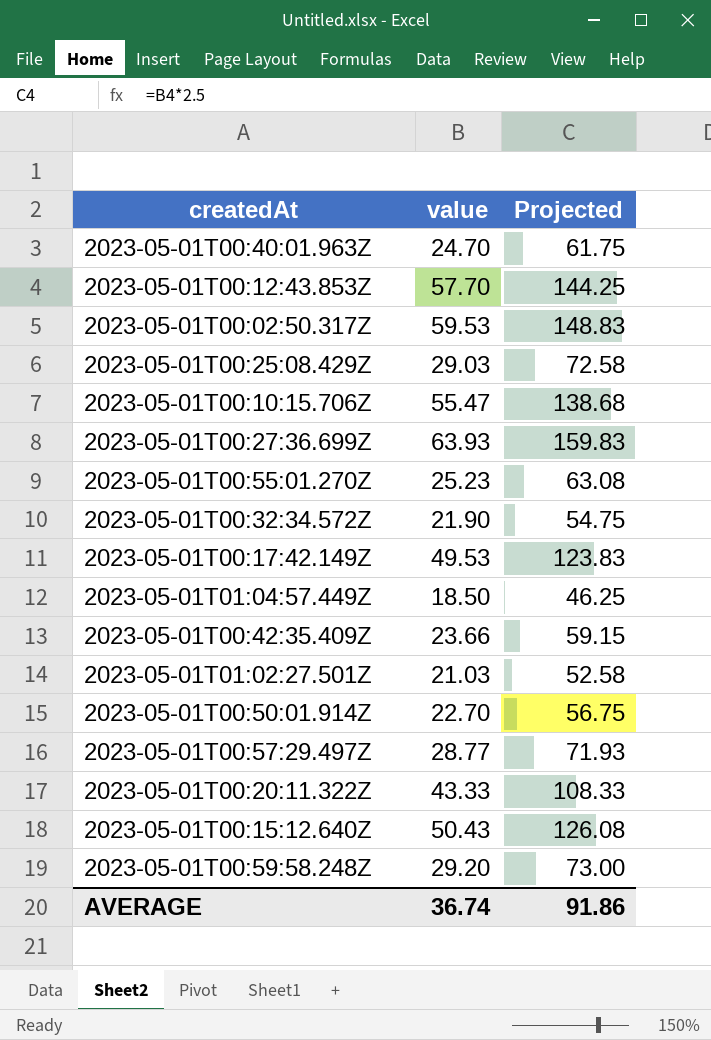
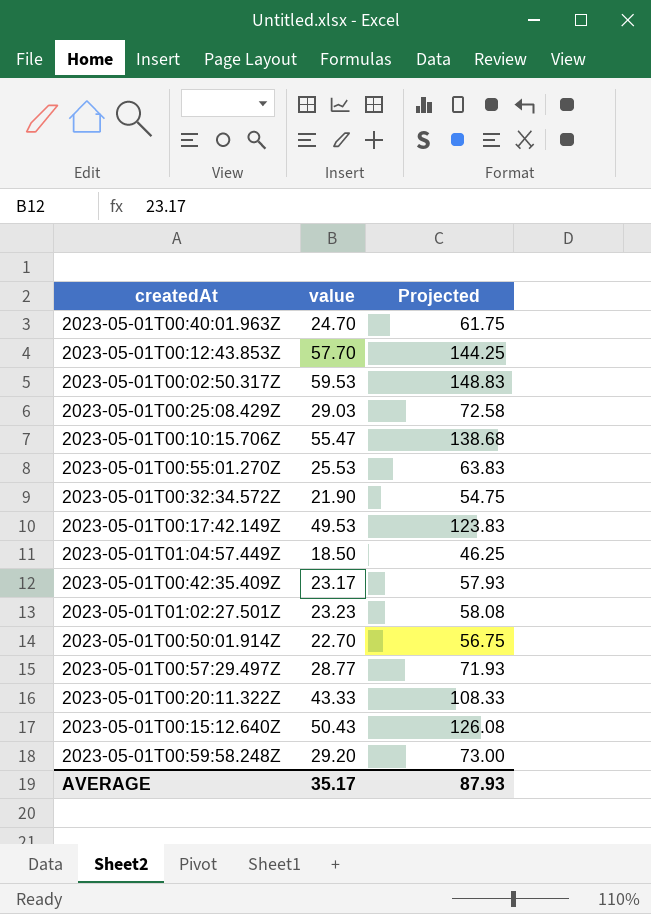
row 2023-05-01T00:27:36.699Z: 63.93 | 159.83 -> none
2023-05-01T00:55:01.270Z | value: 25.23 -> 25.53
2023-05-01T00:55:01.270Z | Projected: 63.08 -> 63.83
2023-05-01T00:42:35.409Z | value: 23.66 -> 23.17
2023-05-01T00:42:35.409Z | Projected: 59.15 -> 57.93
2023-05-01T01:02:27.501Z | value: 21.03 -> 23.23
2023-05-01T01:02:27.501Z | Projected: 52.58 -> 58.08
AVERAGE | value: 36.74 -> 35.17
AVERAGE | Projected: 91.86 -> 87.93

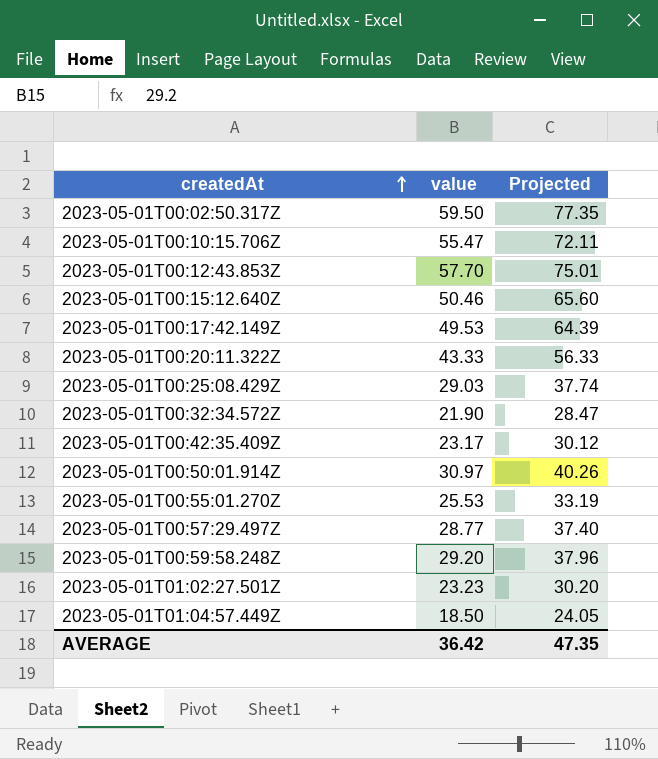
row order: none -> createdAt ascending
column Projected | formula: [value] * 2.5 -> [value] * 1.3
row 2023-05-01T00:40:01.963Z: 24.70 | 61.75 -> none
2023-05-01T00:02:50.317Z | value: 59.53 -> 59.50
2023-05-01T00:15:12.640Z | value: 50.43 -> 50.46
2023-05-01T00:50:01.914Z | value: 22.70 -> 30.97
AVERAGE | value: 35.17 -> 36.42
AVERAGE | Projected: 87.93 -> 47.35

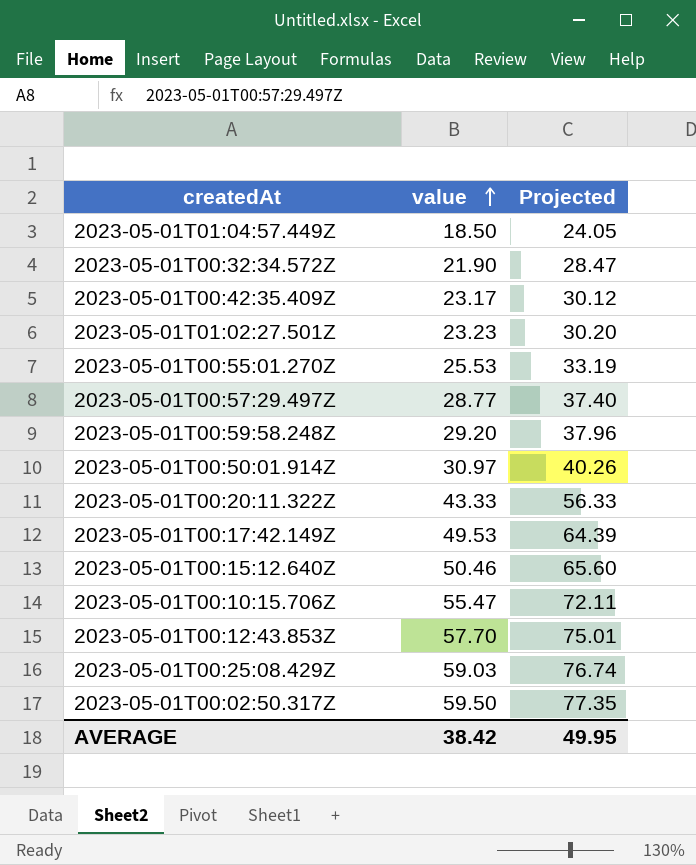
row order: createdAt ascending -> value ascending
2023-05-01T00:25:08.429Z | value: 29.03 -> 59.03
2023-05-01T00:25:08.429Z | Projected: 37.74 -> 76.74
AVERAGE | value: 36.42 -> 38.42
AVERAGE | Projected: 47.35 -> 49.95

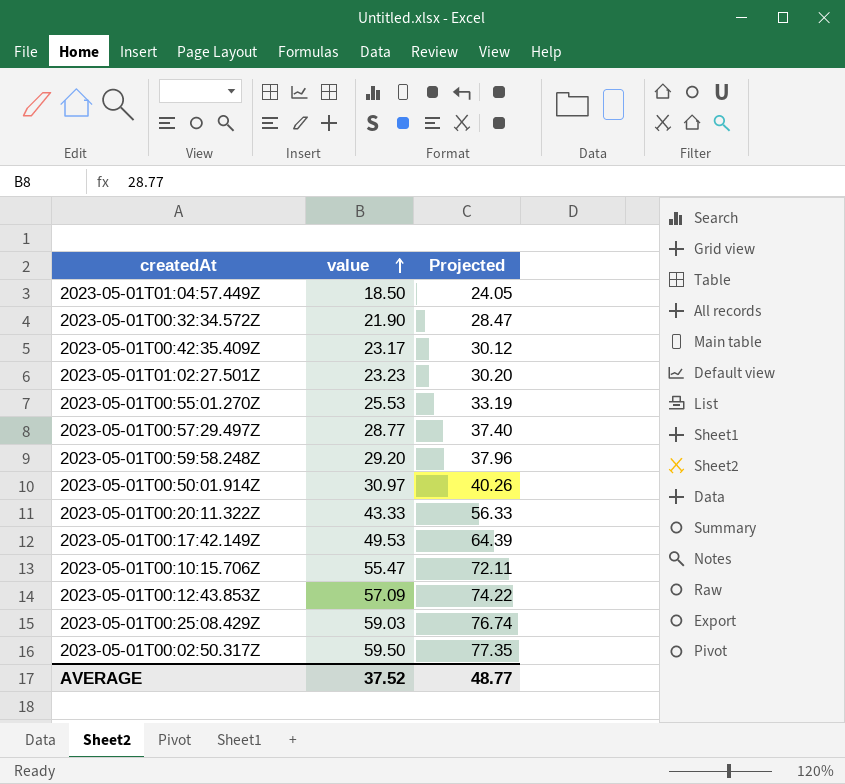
row 2023-05-01T00:15:12.640Z: 50.46 | 65.60 -> none
2023-05-01T00:12:43.853Z | value: 57.70 -> 57.09
2023-05-01T00:12:43.853Z | Projected: 75.01 -> 74.22
AVERAGE | value: 38.42 -> 37.52
AVERAGE | Projected: 49.95 -> 48.77

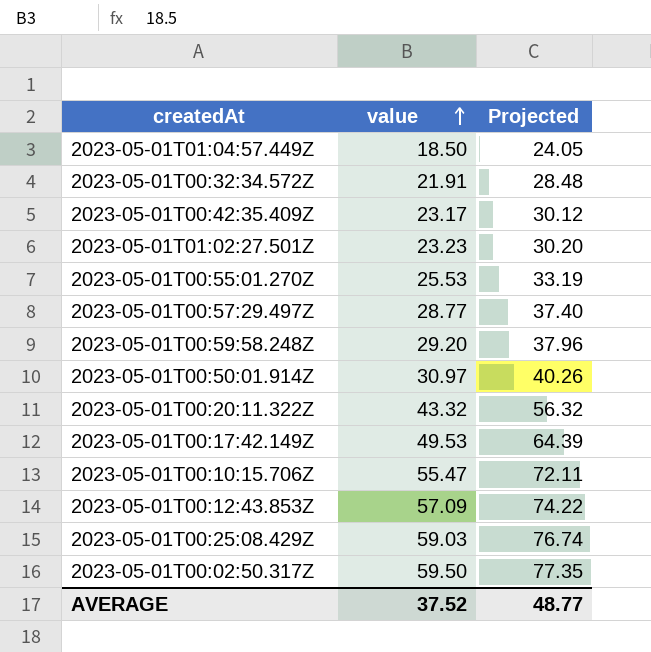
2023-05-01T00:32:34.572Z | value: 21.90 -> 21.91
2023-05-01T00:32:34.572Z | Projected: 28.47 -> 28.48
2023-05-01T00:20:11.322Z | value: 43.33 -> 43.32
2023-05-01T00:20:11.322Z | Projected: 56.33 -> 56.32

